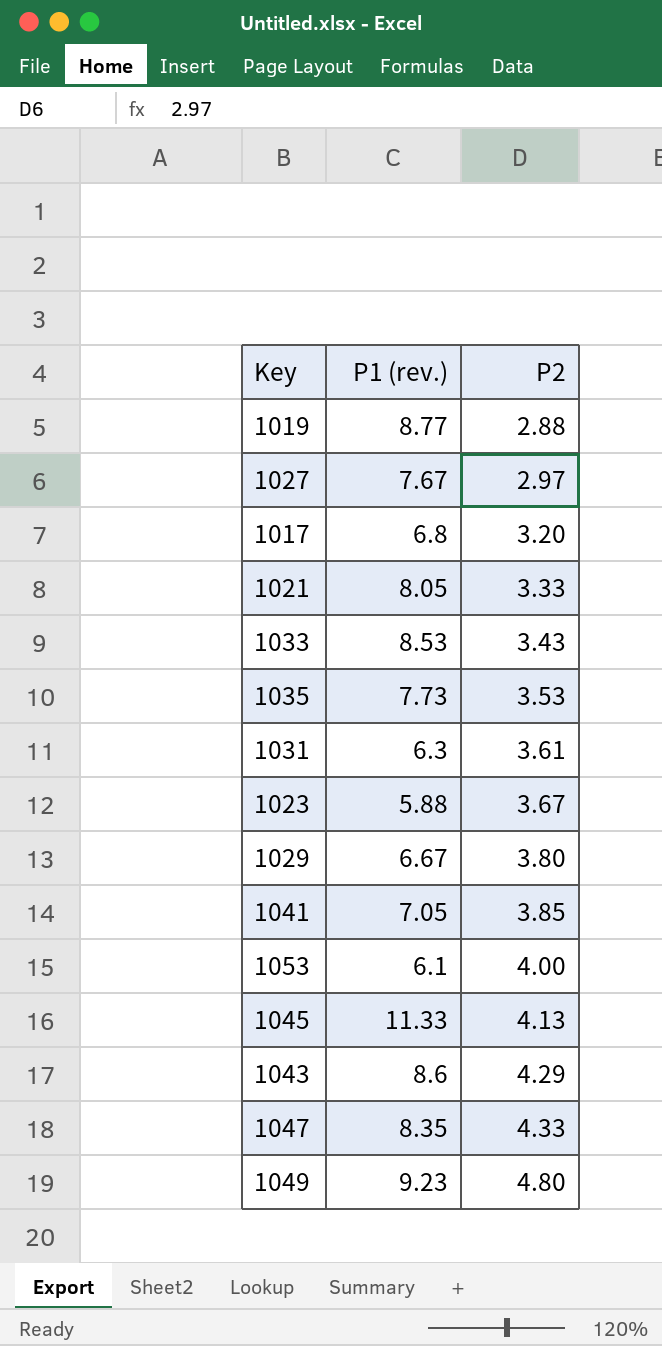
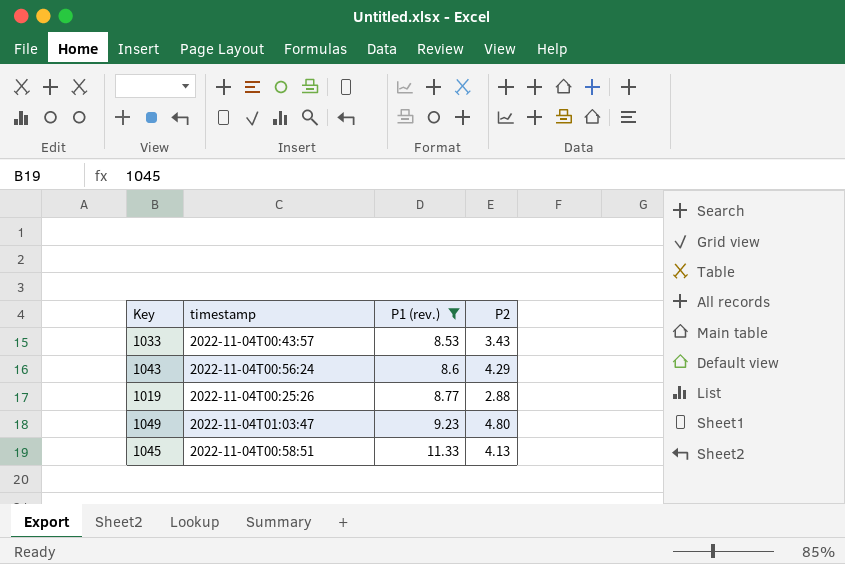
filter: none -> P1 (rev.) >= 8.53
row order: P2 ascending -> P1 (rev.) ascending
column timestamp | position: none -> 2

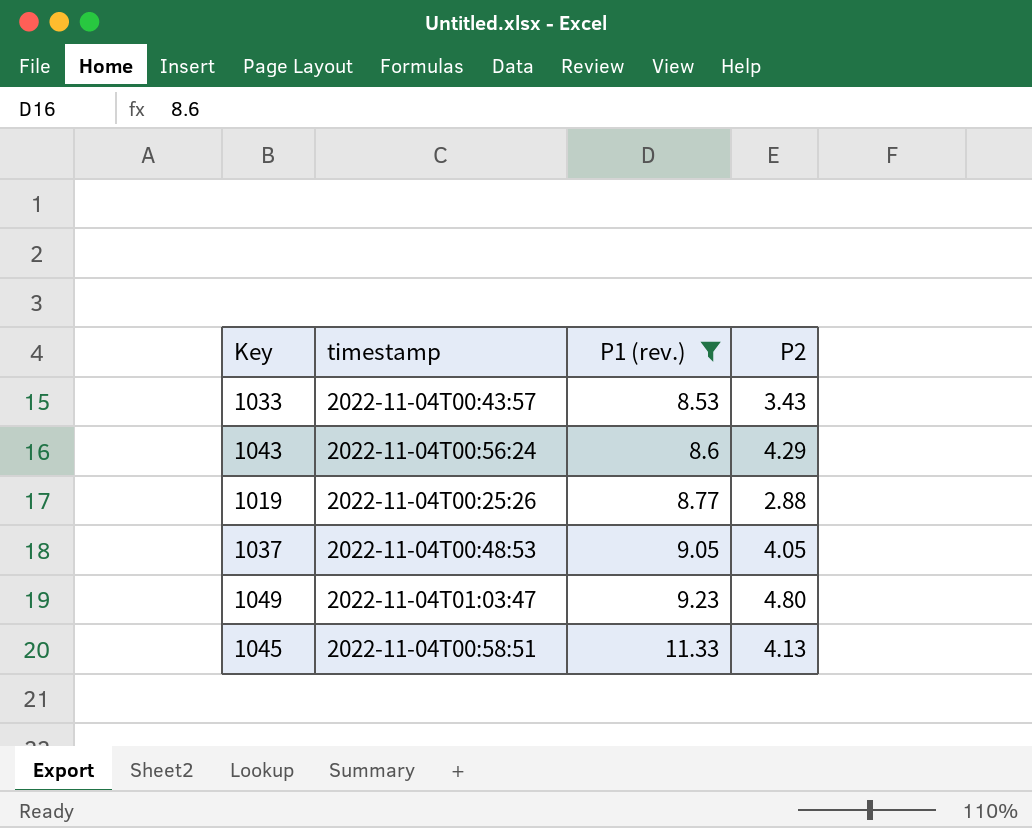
row 1037: none -> 2022-11-04T00:48:53 | 9.05 | 4.05

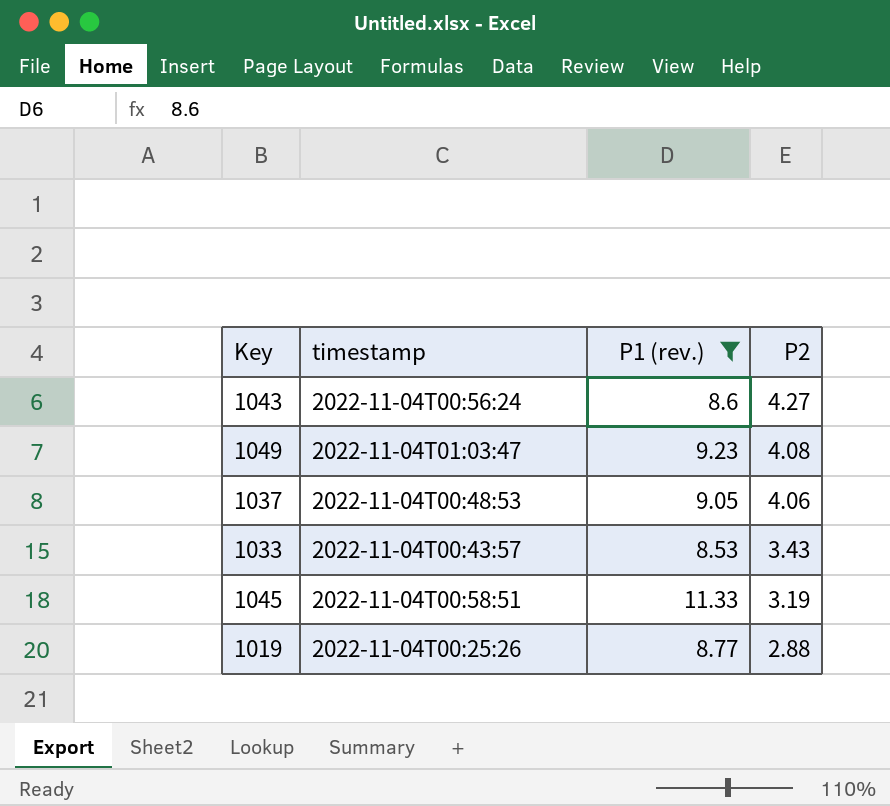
row order: P1 (rev.) ascending -> P2 descending
1043 | P2: 4.29 -> 4.27
1049 | P2: 4.80 -> 4.08
1037 | P2: 4.05 -> 4.06
1045 | P2: 4.13 -> 3.19

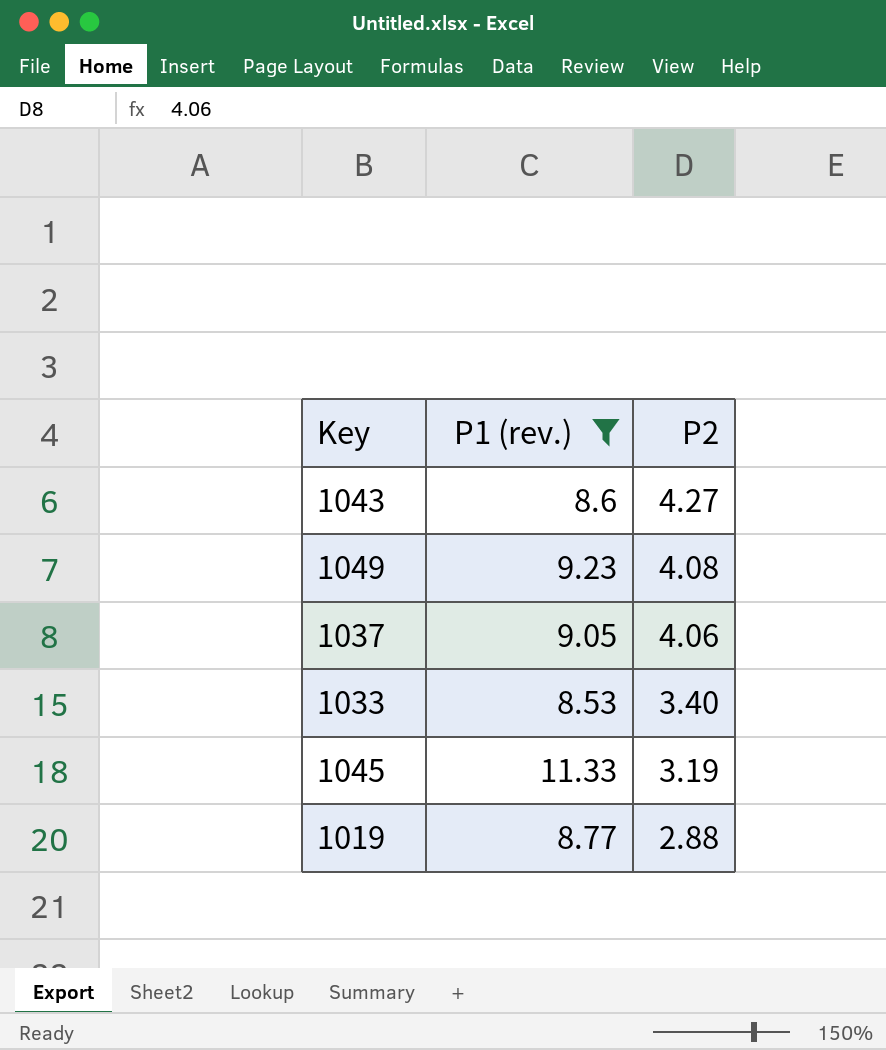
column timestamp | position: 2 -> none
1033 | P2: 3.43 -> 3.40

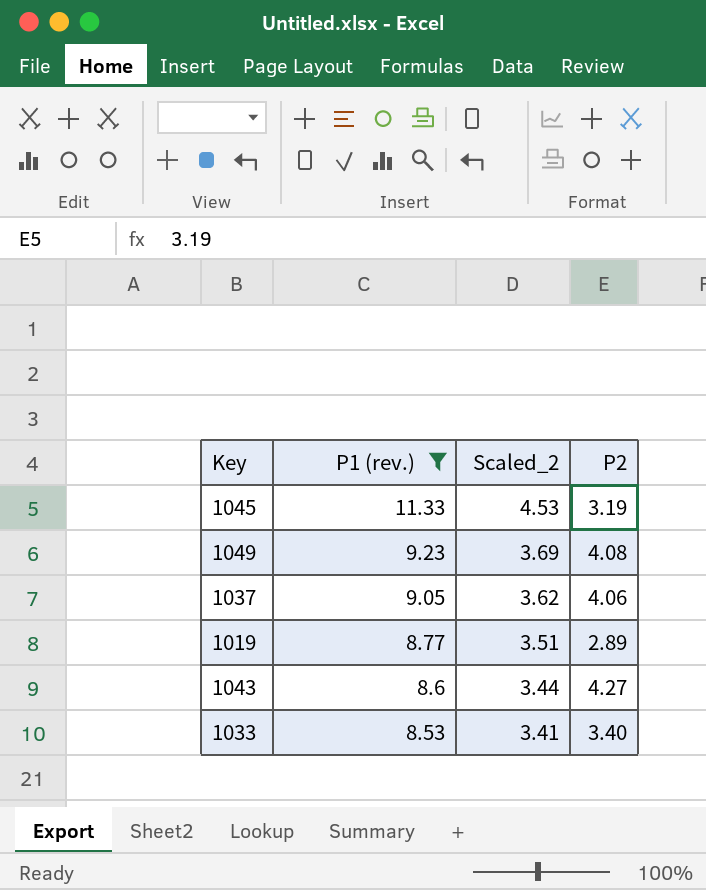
row order: P2 descending -> P1 (rev.) descending
column Scaled_2 | formula: none -> [P1 (rev.)] * 0.4
1019 | P2: 2.88 -> 2.89

